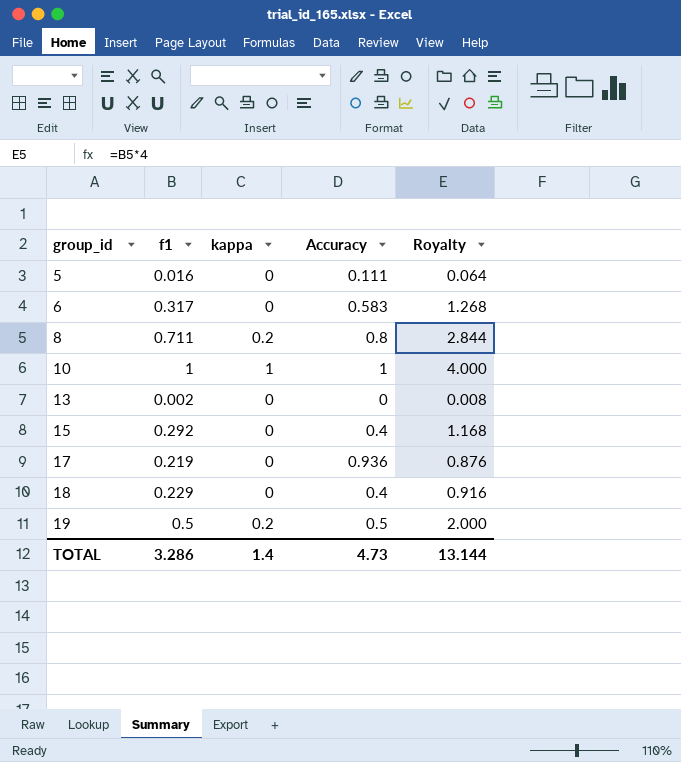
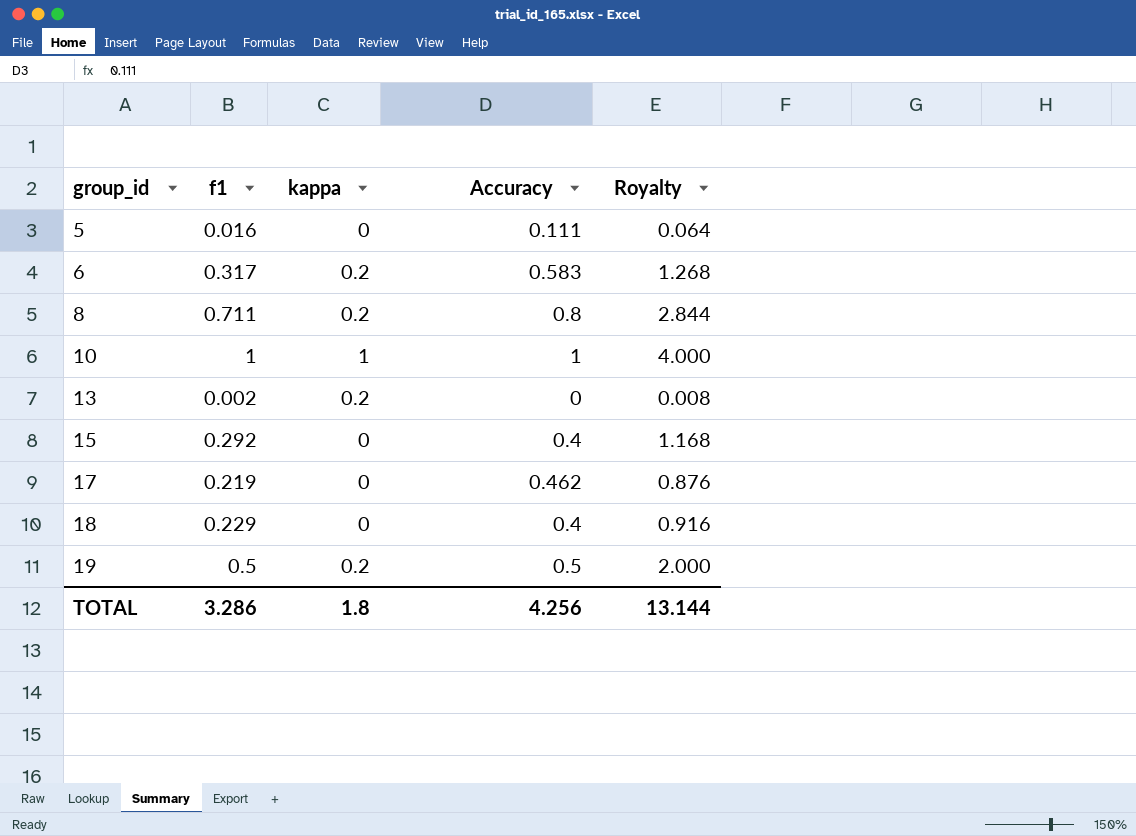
6 | kappa: 0 -> 0.2
13 | kappa: 0 -> 0.2
17 | Accuracy: 0.936 -> 0.462
TOTAL | kappa: 1.4 -> 1.8
TOTAL | Accuracy: 4.73 -> 4.256

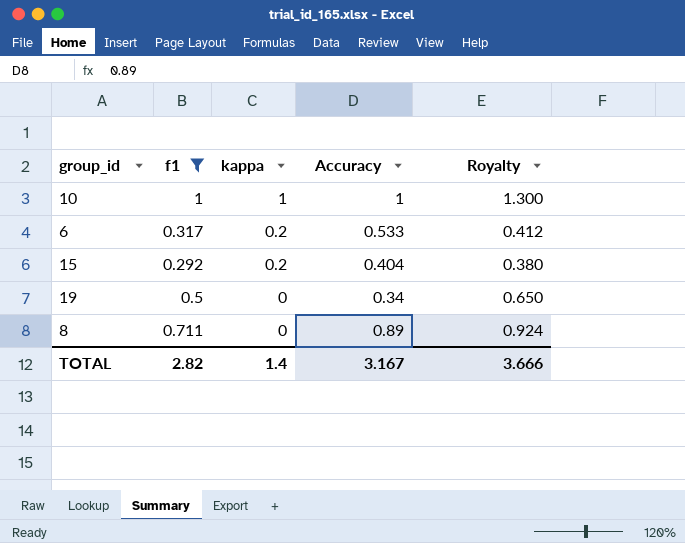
filter: none -> f1 >= 0.292
row order: group_id ascending -> kappa descending
column Royalty | formula: [f1] * 4 -> [f1] * 1.3
6 | Accuracy: 0.583 -> 0.533
15 | kappa: 0 -> 0.2
15 | Accuracy: 0.4 -> 0.404
19 | kappa: 0.2 -> 0
19 | Accuracy: 0.5 -> 0.34
8 | kappa: 0.2 -> 0
8 | Accuracy: 0.8 -> 0.89
TOTAL | f1: 3.286 -> 2.82
TOTAL | kappa: 1.8 -> 1.4
TOTAL | Accuracy: 4.256 -> 3.167
TOTAL | Royalty: 13.144 -> 3.666

